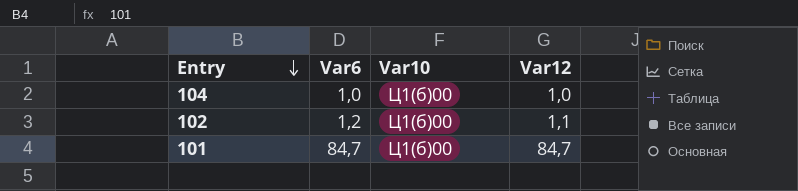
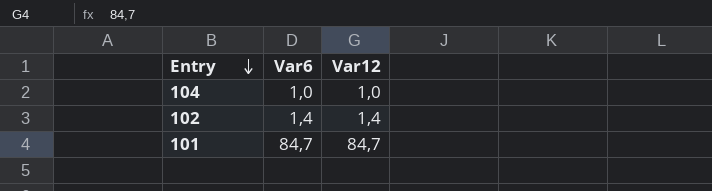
column Var10 | position: 3 -> none
102 | Var6: 1,2 -> 1,4
102 | Var12: 1,1 -> 1,4

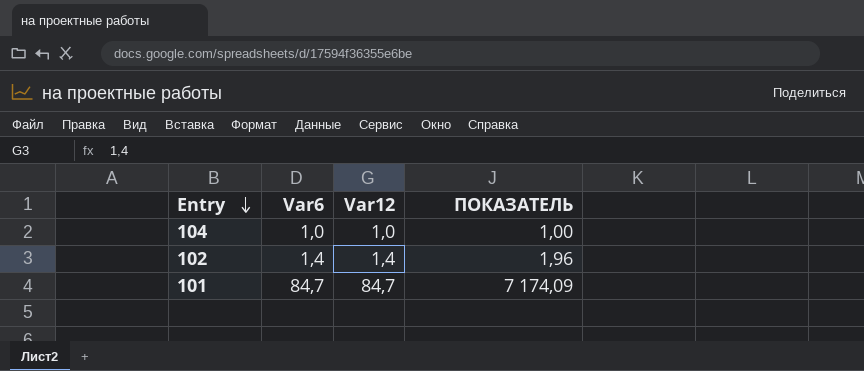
column ПОКАЗАТЕЛЬ | formula: none -> [Var6] * [Var12]

